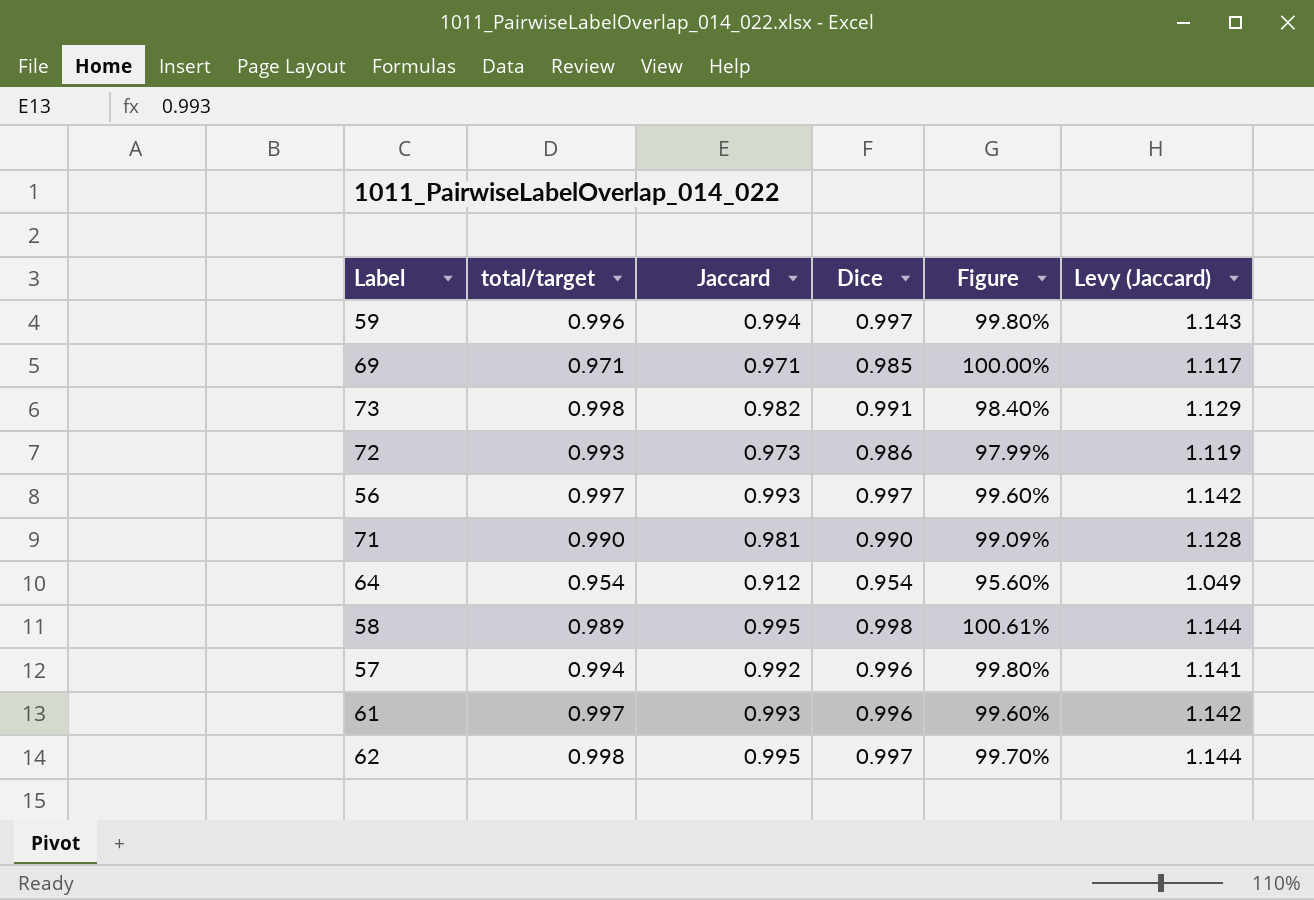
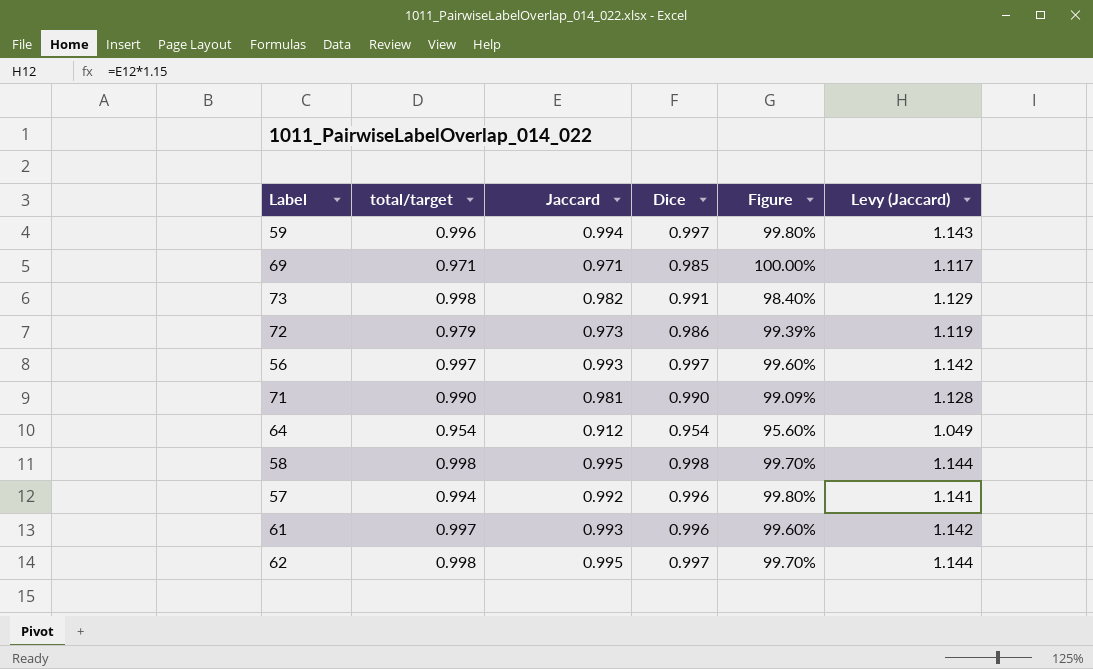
72 | total/target: 0.993 -> 0.979
72 | Figure: 97.99% -> 99.39%
58 | total/target: 0.989 -> 0.998
58 | Figure: 100.61% -> 99.70%

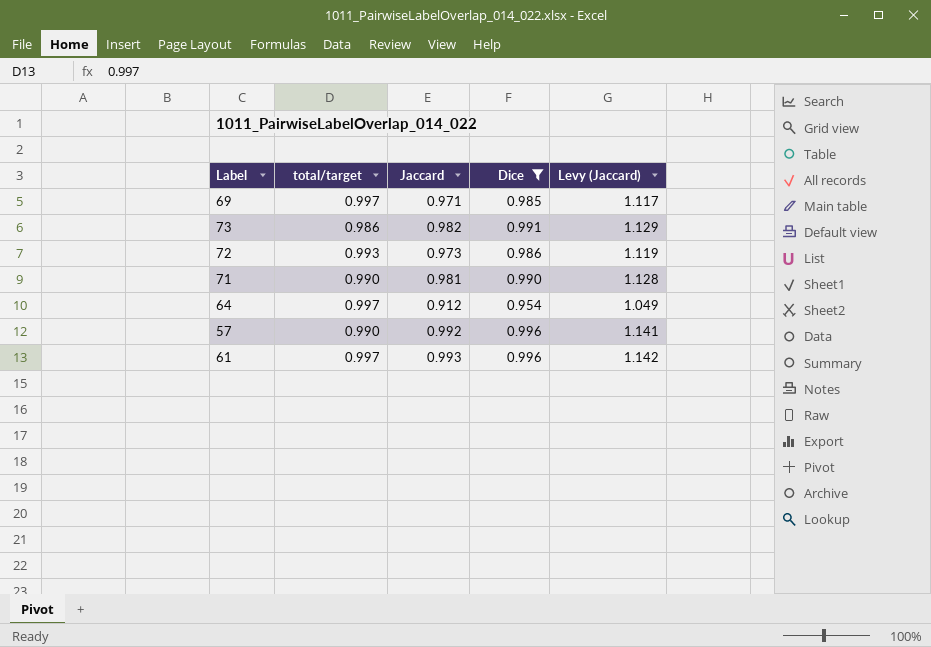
filter: none -> Dice <= 0.996
column Figure | formula: [Jaccard] / [total/target] -> none
69 | total/target: 0.971 -> 0.997
73 | total/target: 0.998 -> 0.986
72 | total/target: 0.979 -> 0.993
64 | total/target: 0.954 -> 0.997
57 | total/target: 0.994 -> 0.990

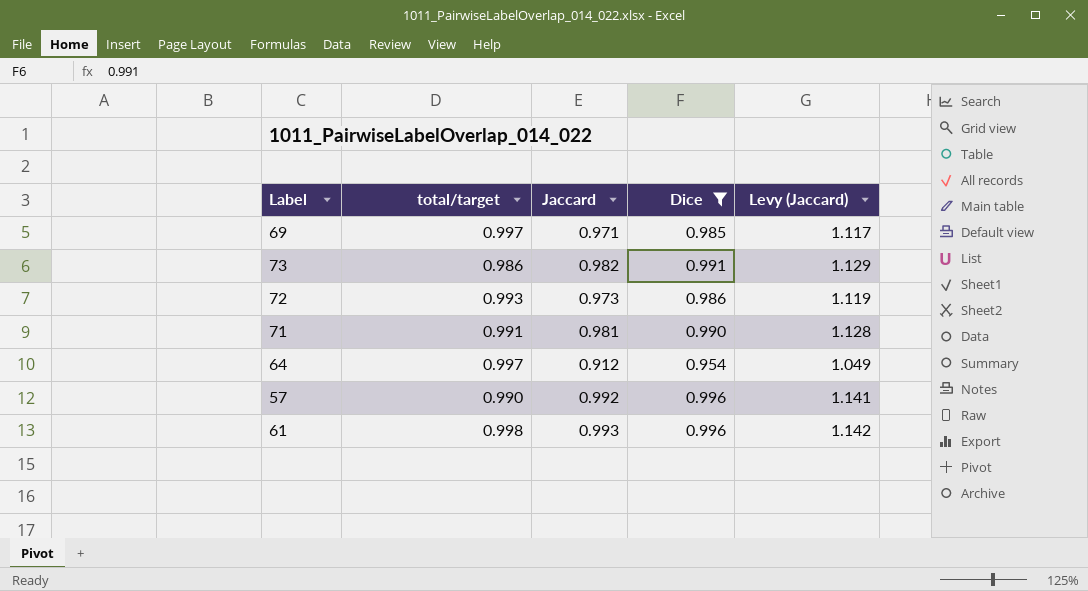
71 | total/target: 0.990 -> 0.991
61 | total/target: 0.997 -> 0.998

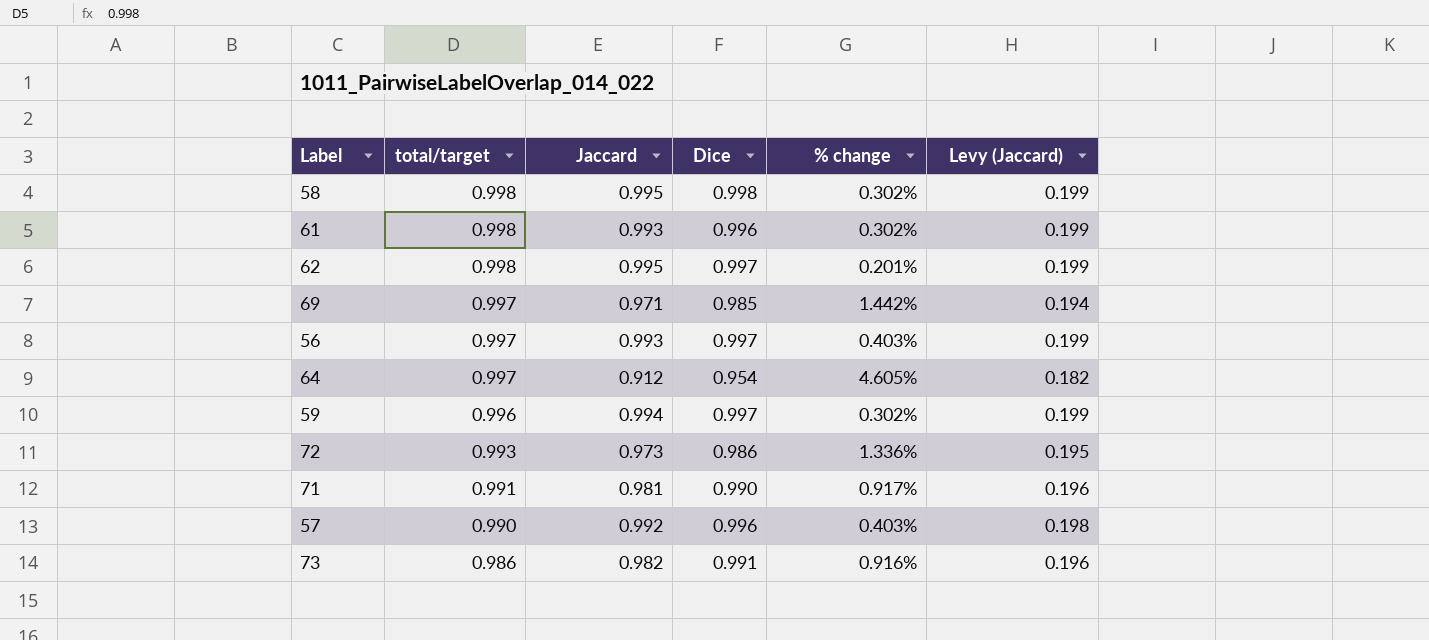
filter: Dice <= 0.996 -> none
row order: none -> total/target descending
column % change | formula: none -> ([Dice] - [Jaccard]) / [Jaccard]
column Levy (Jaccard) | formula: [Jaccard] * 1.15 -> [Jaccard] * 0.2

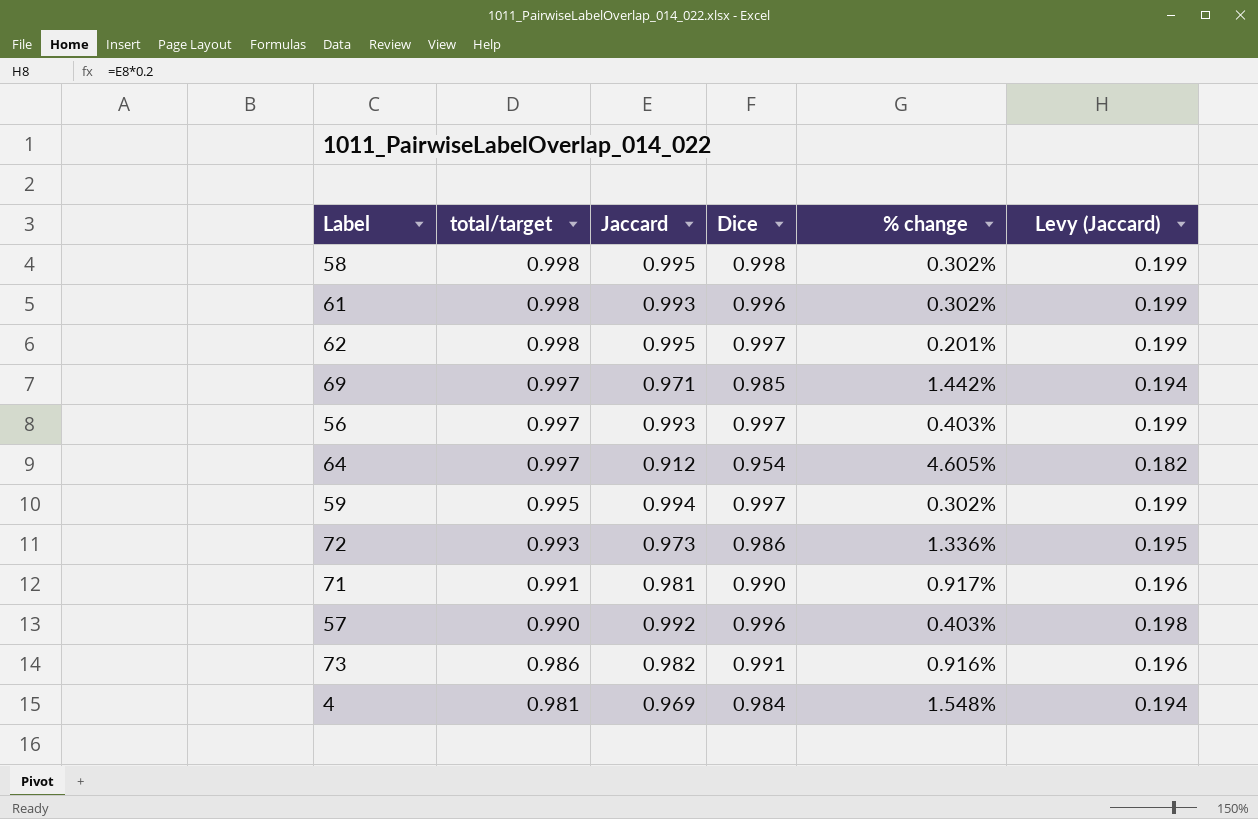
59 | total/target: 0.996 -> 0.995
row 4: none -> 0.981 | 0.969 | 0.984 | 1.548% | 0.194

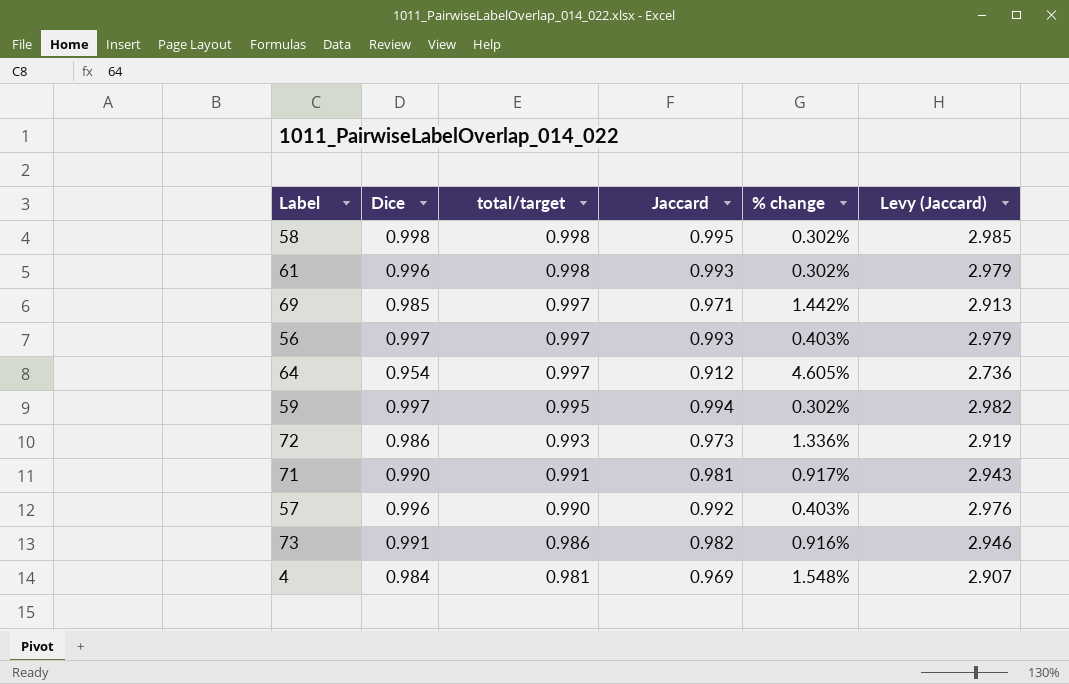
column Dice | position: 4 -> 2
column Levy (Jaccard) | formula: [Jaccard] * 0.2 -> [Jaccard] * 3
row 62: 0.998 | 0.995 | 0.997 | 0.201% | 0.199 -> none

